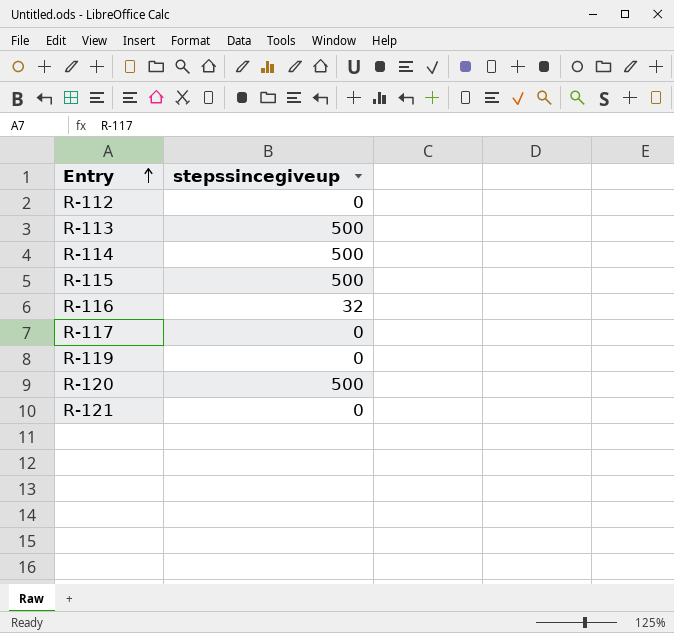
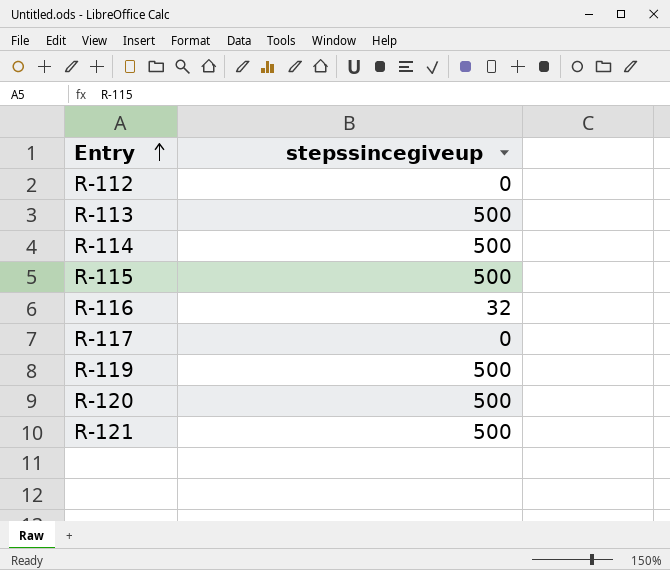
R-119 | stepssincegiveup: 0 -> 500
R-121 | stepssincegiveup: 0 -> 500

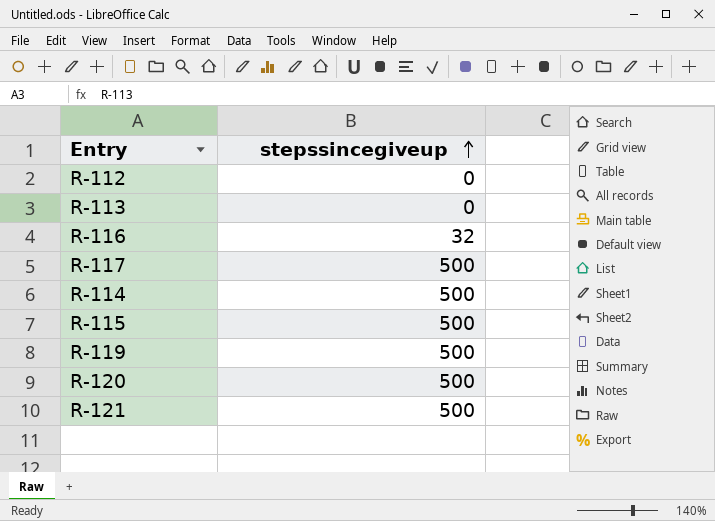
row order: Entry ascending -> stepssincegiveup ascending
R-113 | stepssincegiveup: 500 -> 0
R-117 | stepssincegiveup: 0 -> 500

